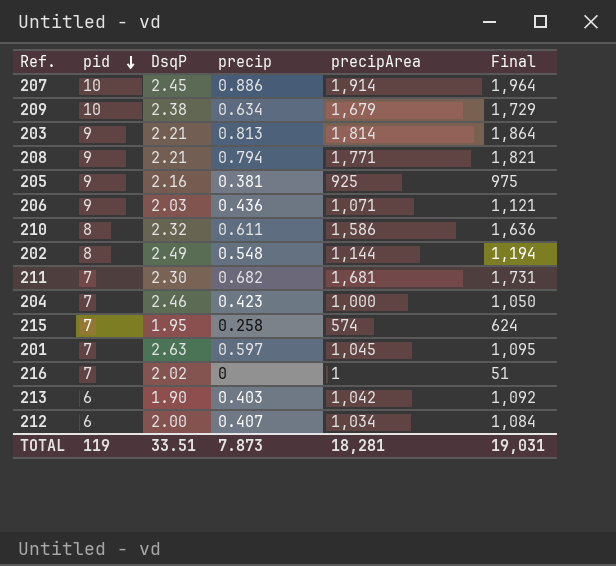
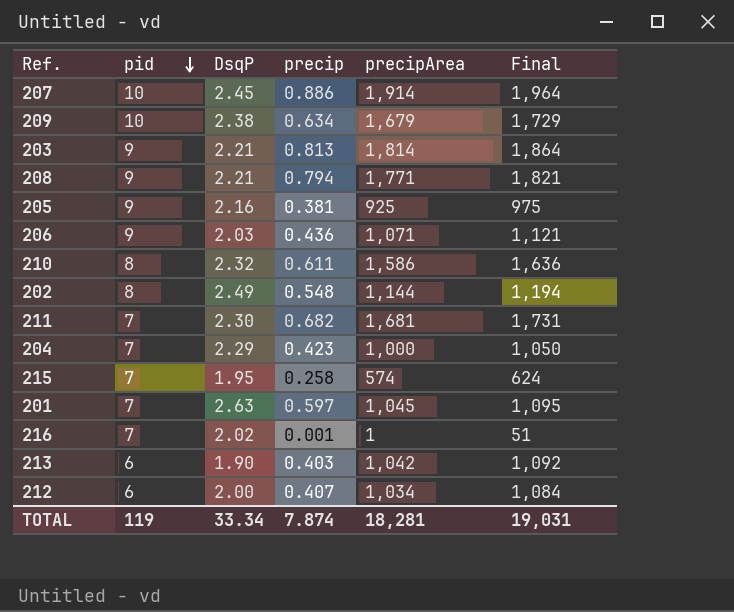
204 | DsqP: 2.46 -> 2.29
216 | precip: 0 -> 0.001
TOTAL | DsqP: 33.51 -> 33.34
TOTAL | precip: 7.873 -> 7.874

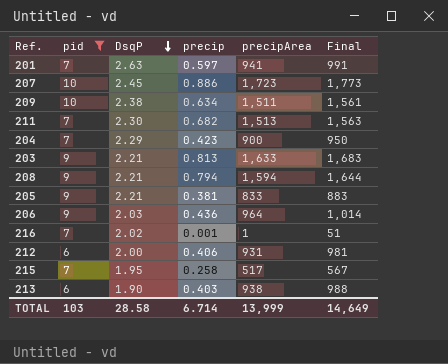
filter: none -> pid != 8
row order: pid descending -> DsqP descending
201 | precipArea: 1,045 -> 941
201 | Final: 1,095 -> 991
207 | precipArea: 1,914 -> 1,723
207 | Final: 1,964 -> 1,773
209 | precipArea: 1,679 -> 1,511
209 | Final: 1,729 -> 1,561
211 | precipArea: 1,681 -> 1,513
211 | Final: 1,731 -> 1,563
204 | precipArea: 1,000 -> 900
204 | Final: 1,050 -> 950
203 | precipArea: 1,814 -> 1,633
203 | Final: 1,864 -> 1,683
208 | precipArea: 1,771 -> 1,594
208 | Final: 1,821 -> 1,644
205 | DsqP: 2.16 -> 2.21
205 | precipArea: 925 -> 833
205 | Final: 975 -> 883
206 | precipArea: 1,071 -> 964
206 | Final: 1,121 -> 1,014
212 | precip: 0.407 -> 0.406
212 | precipArea: 1,034 -> 931
212 | Final: 1,084 -> 981
215 | precipArea: 574 -> 517
215 | Final: 624 -> 567
213 | precipArea: 1,042 -> 938
213 | Final: 1,092 -> 988
TOTAL | pid: 119 -> 103
TOTAL | DsqP: 33.34 -> 28.58
TOTAL | precip: 7.874 -> 6.714
TOTAL | precipArea: 18,281 -> 13,999
TOTAL | Final: 19,031 -> 14,649

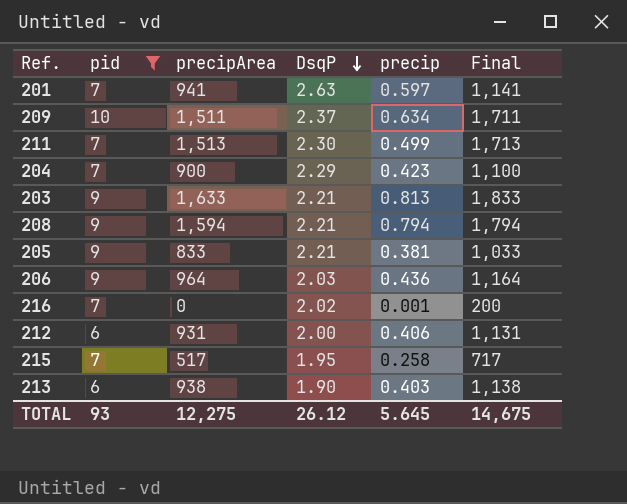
column precipArea | position: 5 -> 3
column Final | formula: [precipArea] + 50 -> [precipArea] + 200
row 207: 10 | 2.45 | 0.886 | 1,723 | 1,773 -> none
209 | DsqP: 2.38 -> 2.37
211 | precip: 0.682 -> 0.499
216 | precipArea: 1 -> 0
TOTAL | pid: 103 -> 93
TOTAL | precipArea: 13,999 -> 12,275
TOTAL | DsqP: 28.58 -> 26.12
TOTAL | precip: 6.714 -> 5.645
TOTAL | Final: 14,649 -> 14,675

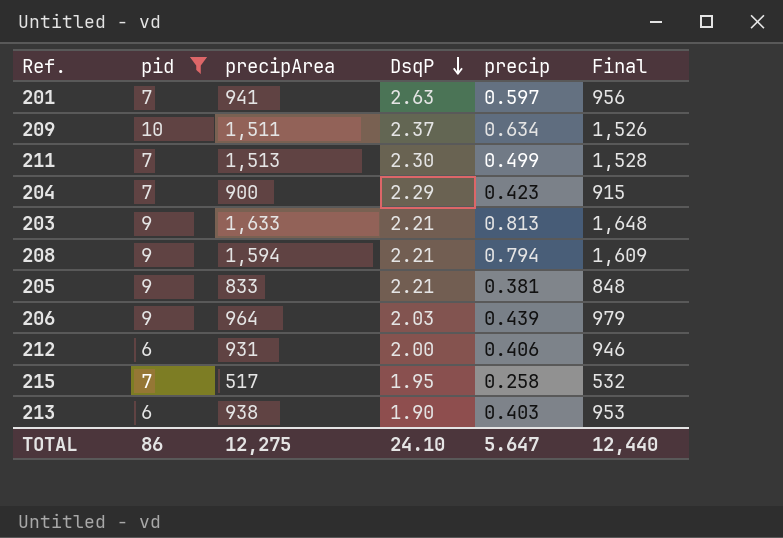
column Final | formula: [precipArea] + 200 -> [precipArea] + 15
row 216: 7 | 0 | 2.02 | 0.001 | 200 -> none
206 | precip: 0.436 -> 0.439
TOTAL | pid: 93 -> 86
TOTAL | DsqP: 26.12 -> 24.10
TOTAL | precip: 5.645 -> 5.647
TOTAL | Final: 14,675 -> 12,440

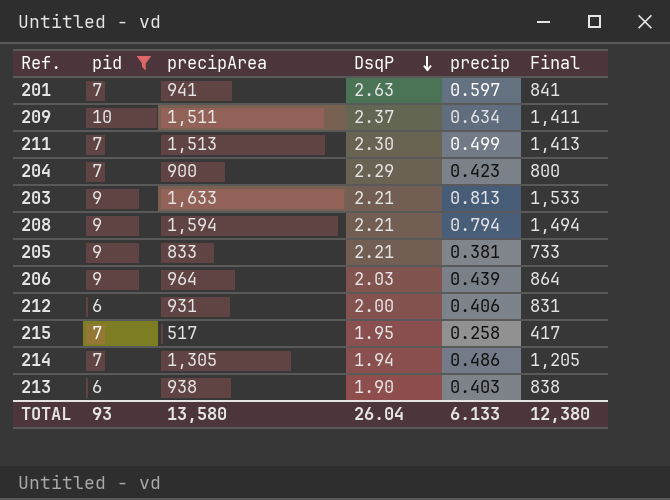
column Final | formula: [precipArea] + 15 -> [precipArea] - 100
row 214: none -> 7 | 1,305 | 1.94 | 0.486 | 1,205
TOTAL | pid: 86 -> 93
TOTAL | precipArea: 12,275 -> 13,580
TOTAL | DsqP: 24.10 -> 26.04
TOTAL | precip: 5.647 -> 6.133
TOTAL | Final: 12,440 -> 12,380

